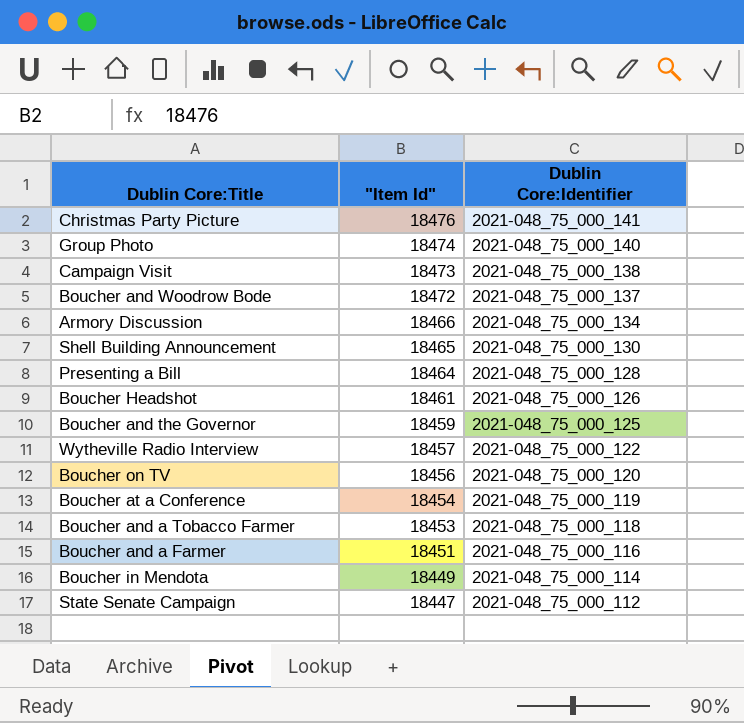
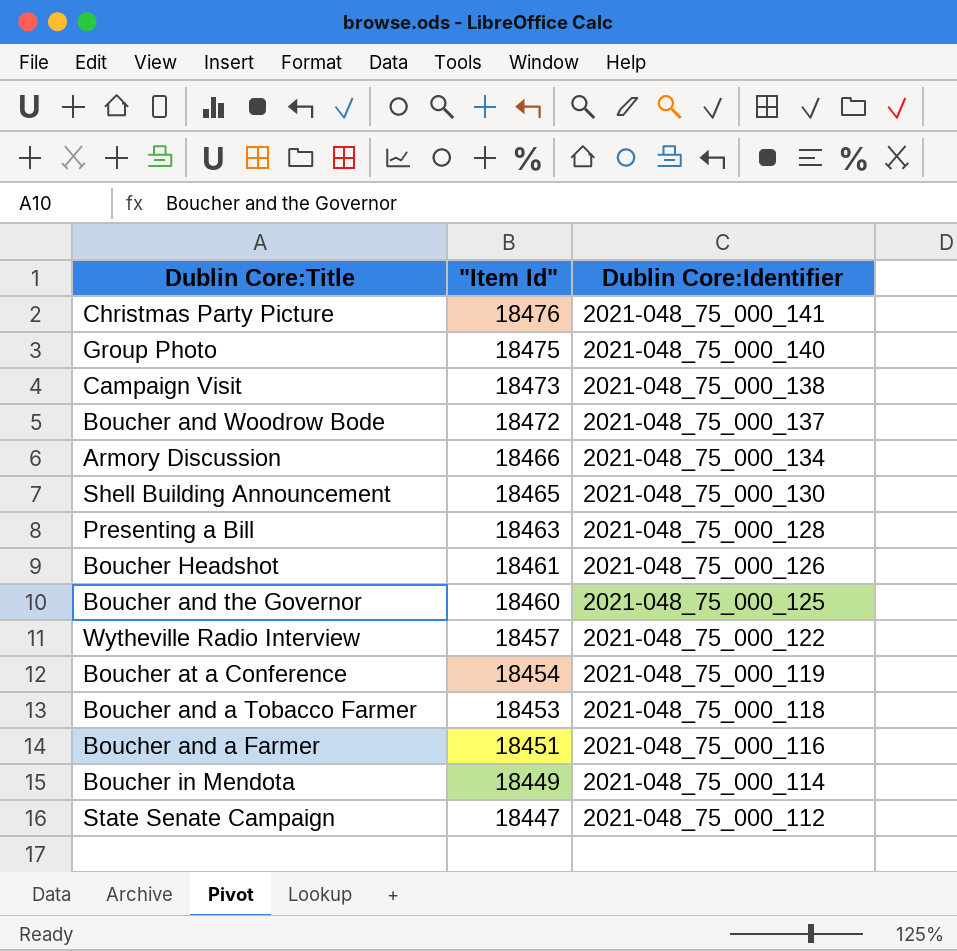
row Boucher on TV: 18456 | 2021-048_75_000_120 -> none
Group Photo | "Item Id": 18474 -> 18475
Presenting a Bill | "Item Id": 18464 -> 18463
Boucher and the Governor | "Item Id": 18459 -> 18460

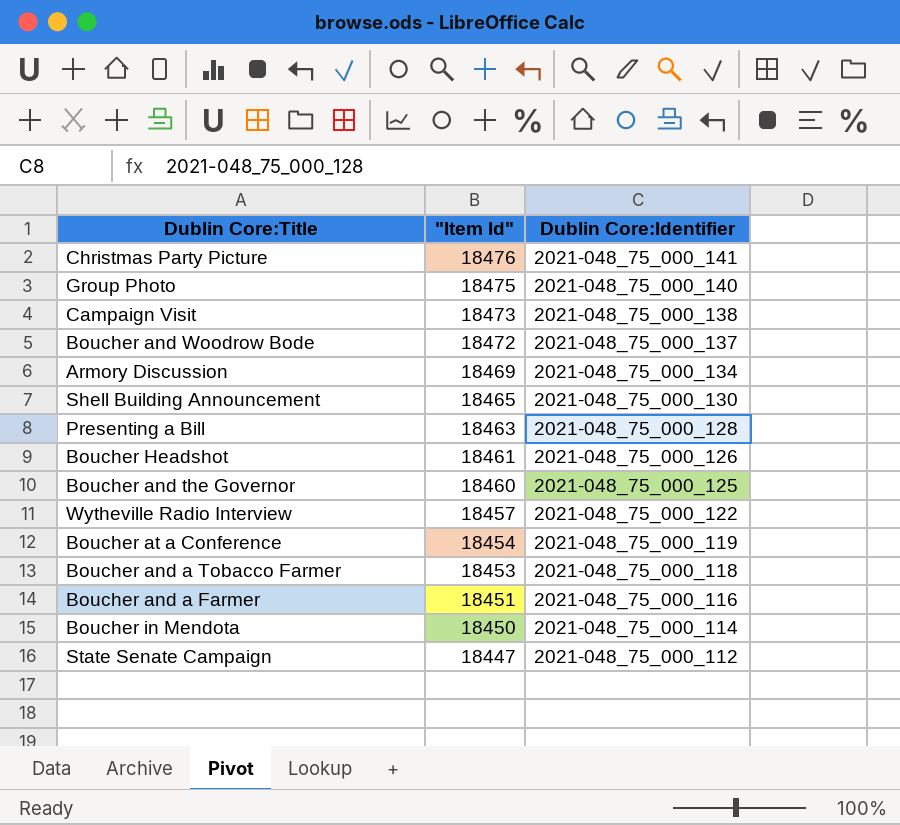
Armory Discussion | "Item Id": 18466 -> 18469
Boucher in Mendota | "Item Id": 18449 -> 18450

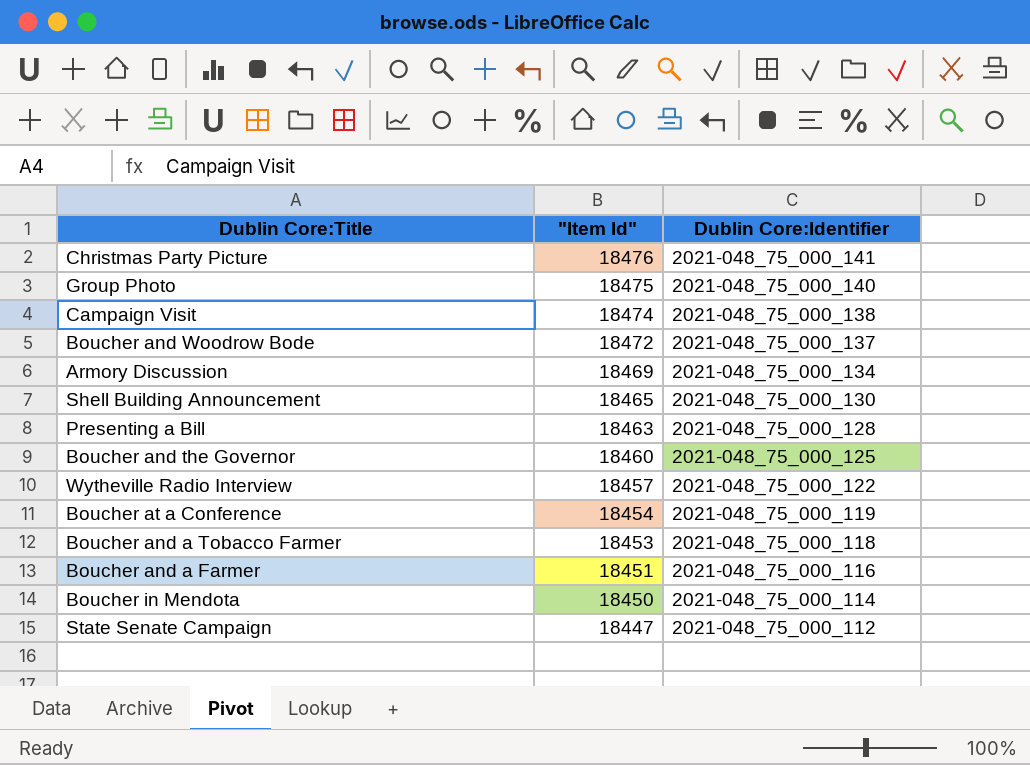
row Boucher Headshot: 18461 | 2021-048_75_000_126 -> none
Campaign Visit | "Item Id": 18473 -> 18474

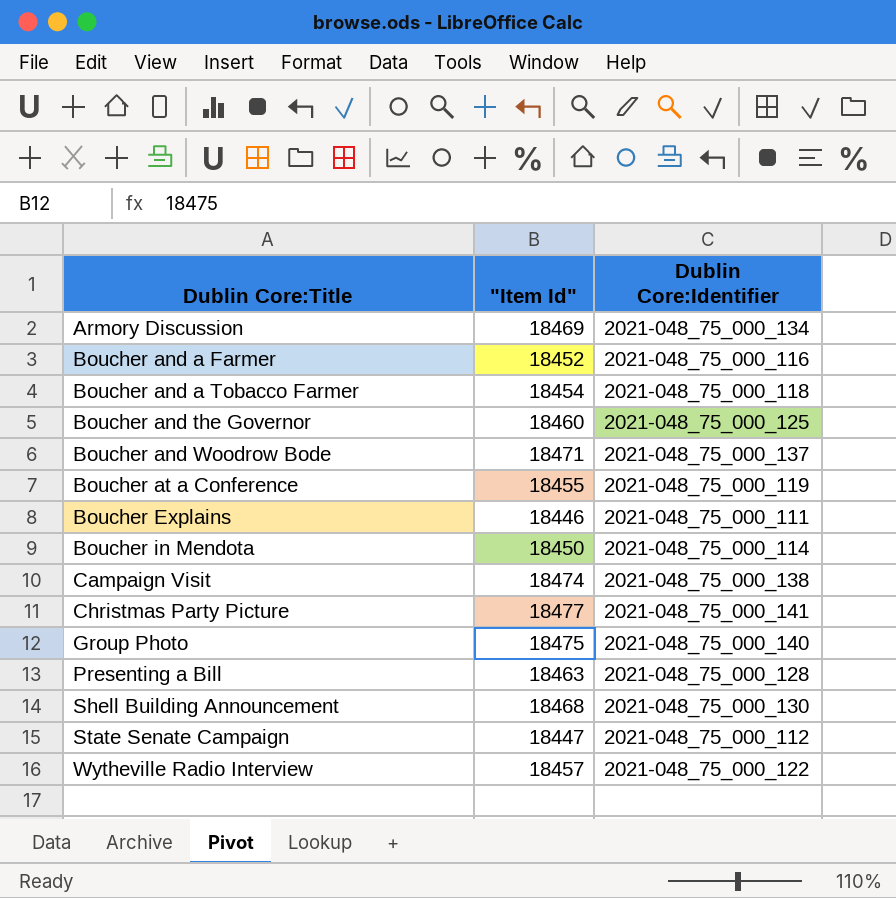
row order: "Item Id" descending -> Dublin Core:Title ascending
Boucher and a Farmer | "Item Id": 18451 -> 18452
Boucher and a Tobacco Farmer | "Item Id": 18453 -> 18454
Boucher and Woodrow Bode | "Item Id": 18472 -> 18471
Boucher at a Conference | "Item Id": 18454 -> 18455
row Boucher Explains: none -> 18446 | 2021-048_75_000_111
Christmas Party Picture | "Item Id": 18476 -> 18477
Shell Building Announcement | "Item Id": 18465 -> 18468

